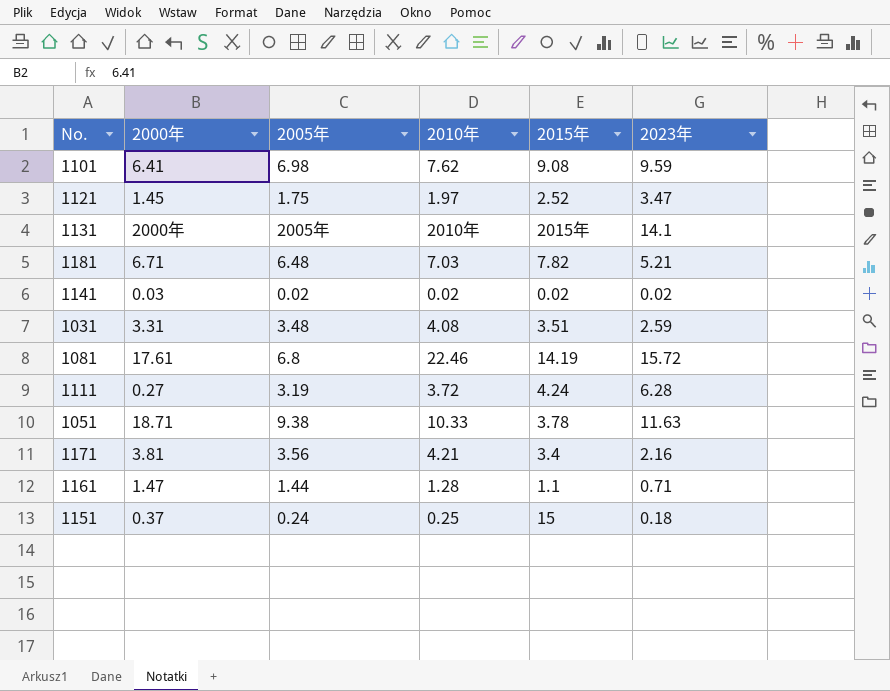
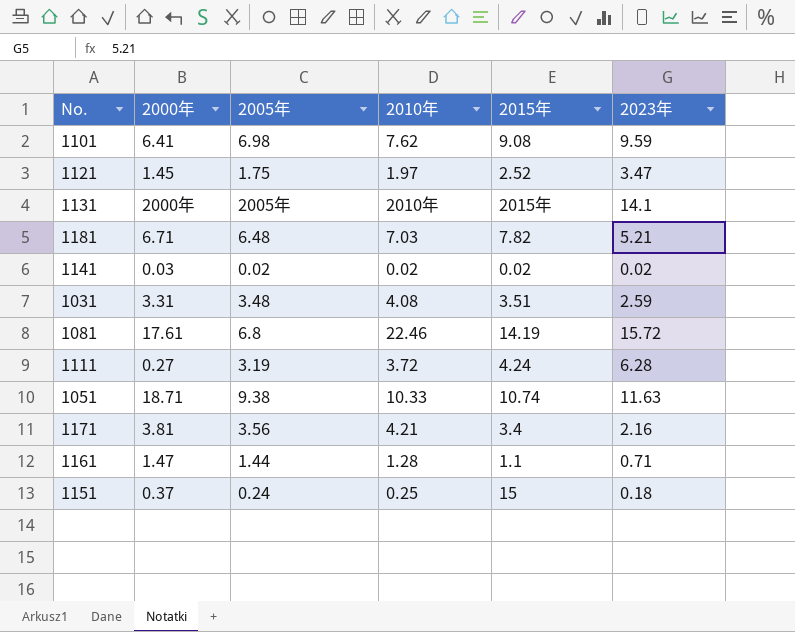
1051 | 2015年: 3.78 -> 10.74

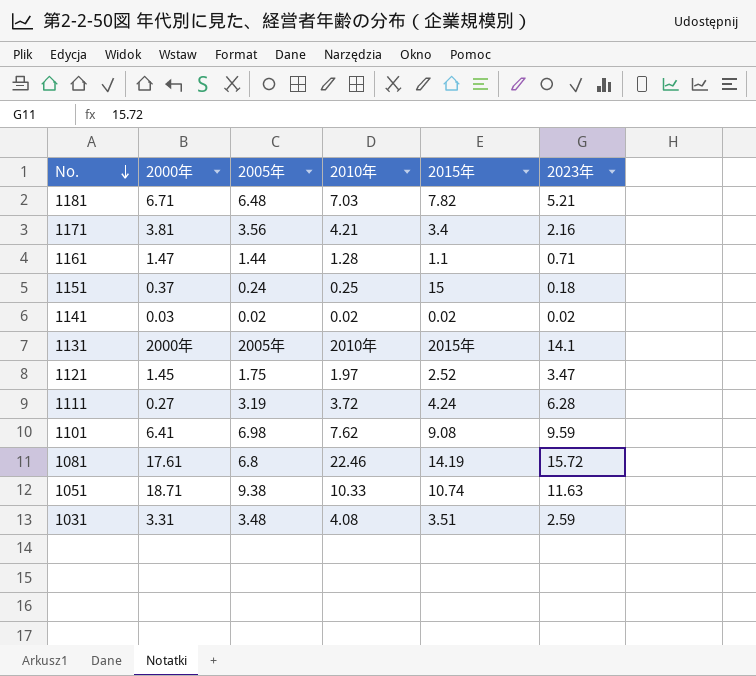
row order: none -> No. descending

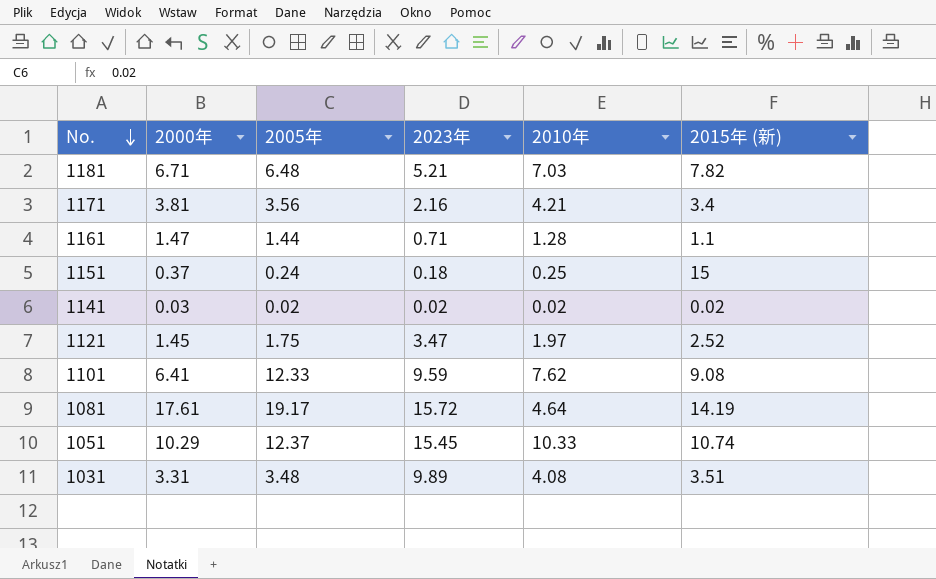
column 2023年 | position: 6 -> 4
column name: 2015年 -> 2015年 (新)
row 1131: 2000年 | 2005年 | 2010年 | 2015年 | 14.1 -> none
row 1111: 0.27 | 3.19 | 3.72 | 4.24 | 6.28 -> none
1101 | 2005年: 6.98 -> 12.33
1081 | 2005年: 6.8 -> 19.17
1081 | 2010年: 22.46 -> 4.64
1051 | 2000年: 18.71 -> 10.29
1051 | 2005年: 9.38 -> 12.37
1051 | 2023年: 11.63 -> 15.45
1031 | 2023年: 2.59 -> 9.89

